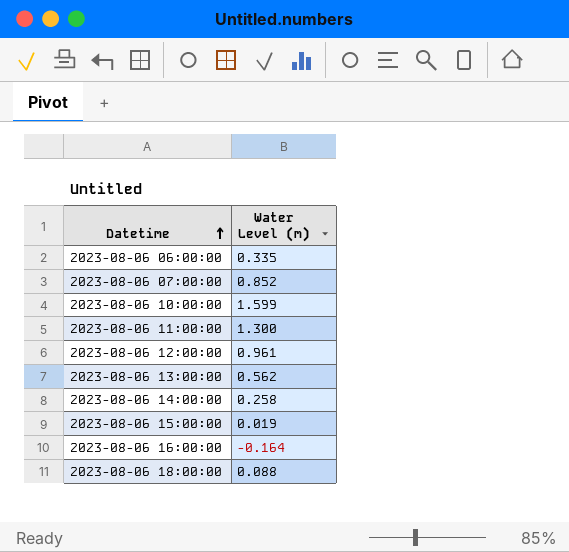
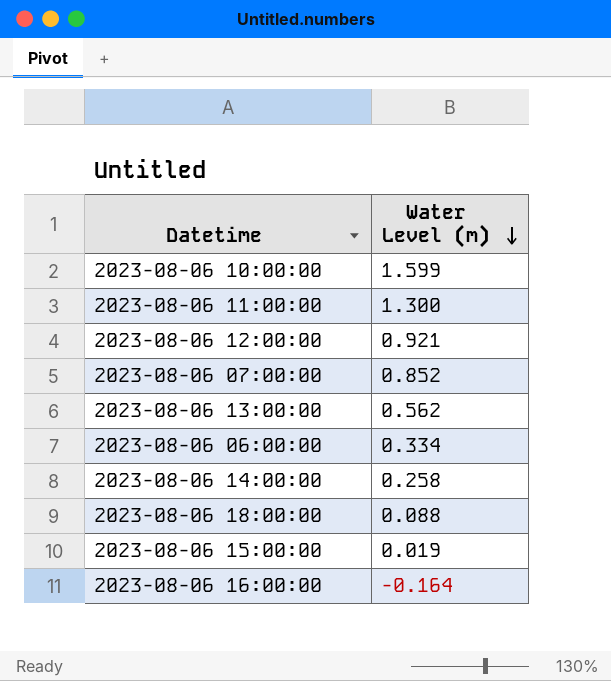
row order: Datetime ascending -> Water Level (m) descending
2023-08-06 12:00:00 | Water Level (m): 0.961 -> 0.921
2023-08-06 06:00:00 | Water Level (m): 0.335 -> 0.334

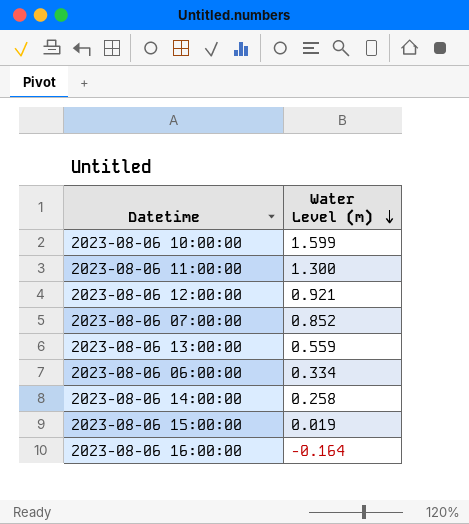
row 2023-08-06 18:00:00: 0.088 -> none
2023-08-06 13:00:00 | Water Level (m): 0.562 -> 0.559

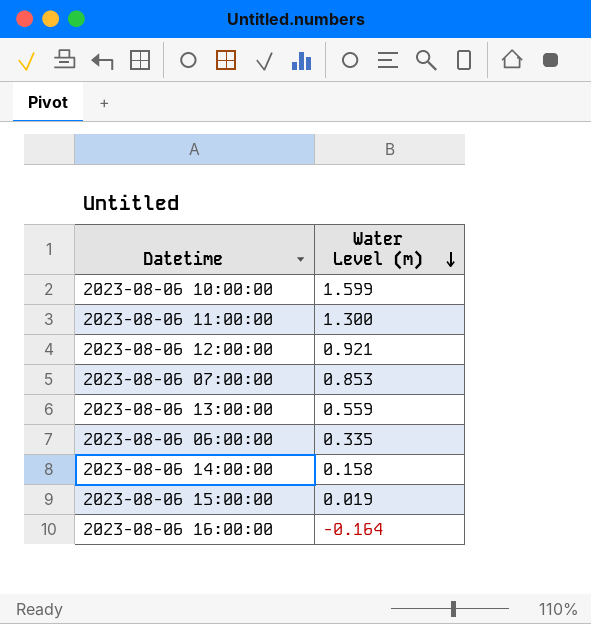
2023-08-06 07:00:00 | Water Level (m): 0.852 -> 0.853
2023-08-06 06:00:00 | Water Level (m): 0.334 -> 0.335
2023-08-06 14:00:00 | Water Level (m): 0.258 -> 0.158

